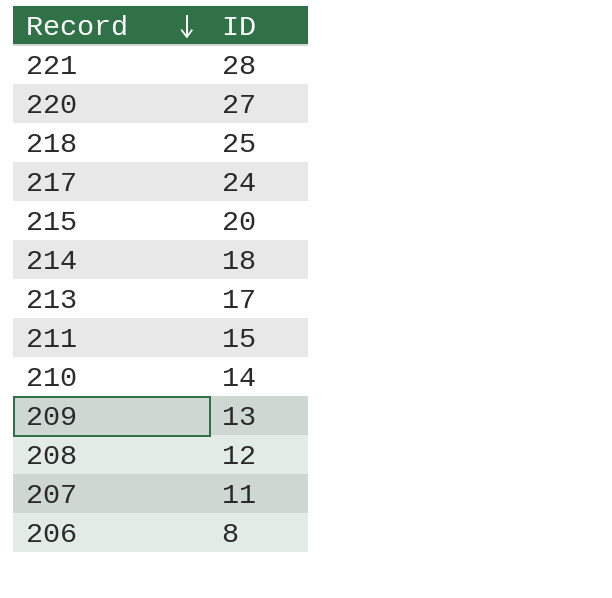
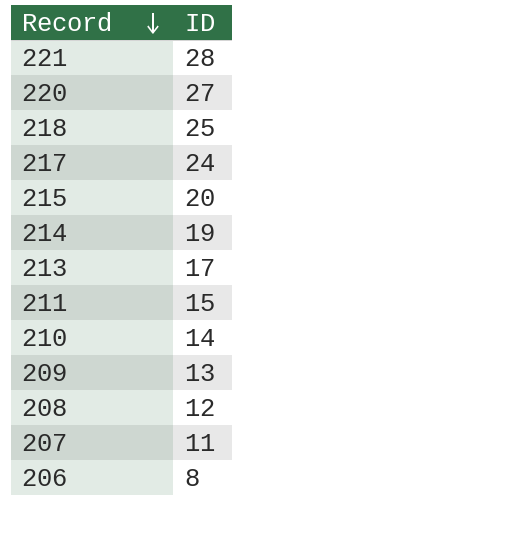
214 | ID: 18 -> 19

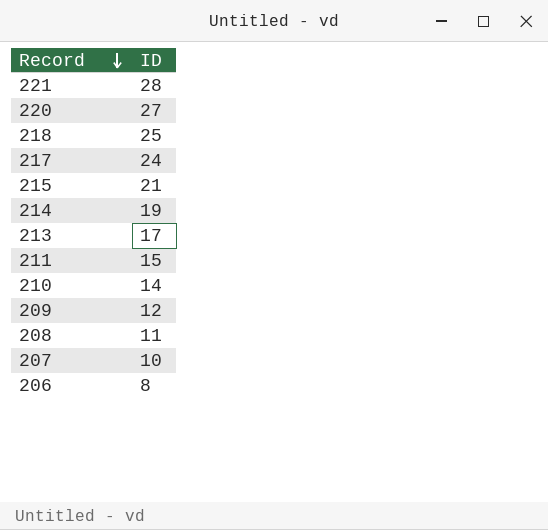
215 | ID: 20 -> 21
209 | ID: 13 -> 12
208 | ID: 12 -> 11
207 | ID: 11 -> 10

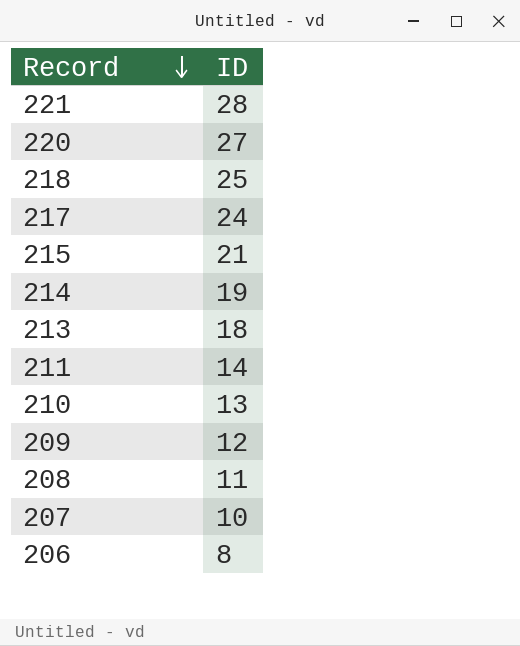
213 | ID: 17 -> 18
211 | ID: 15 -> 14
210 | ID: 14 -> 13

